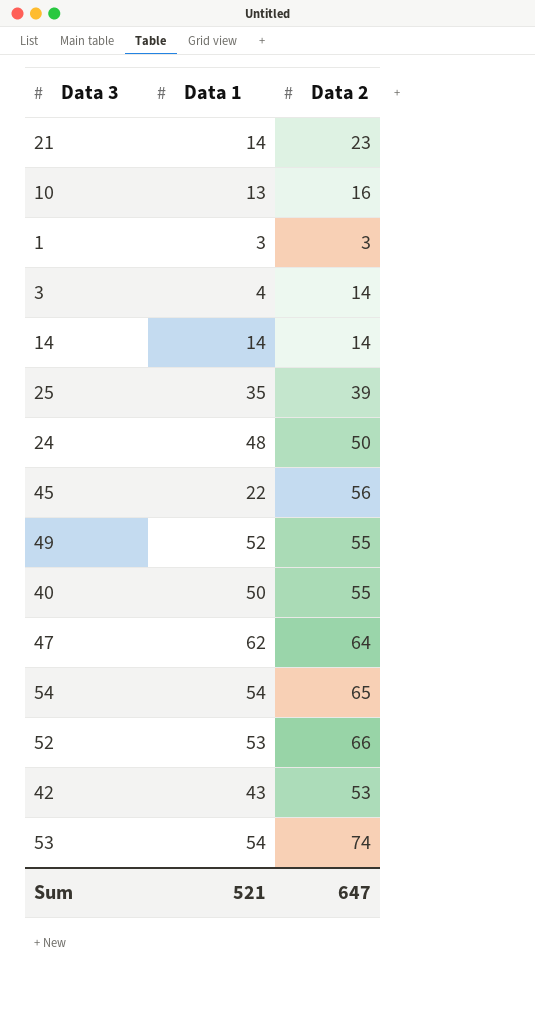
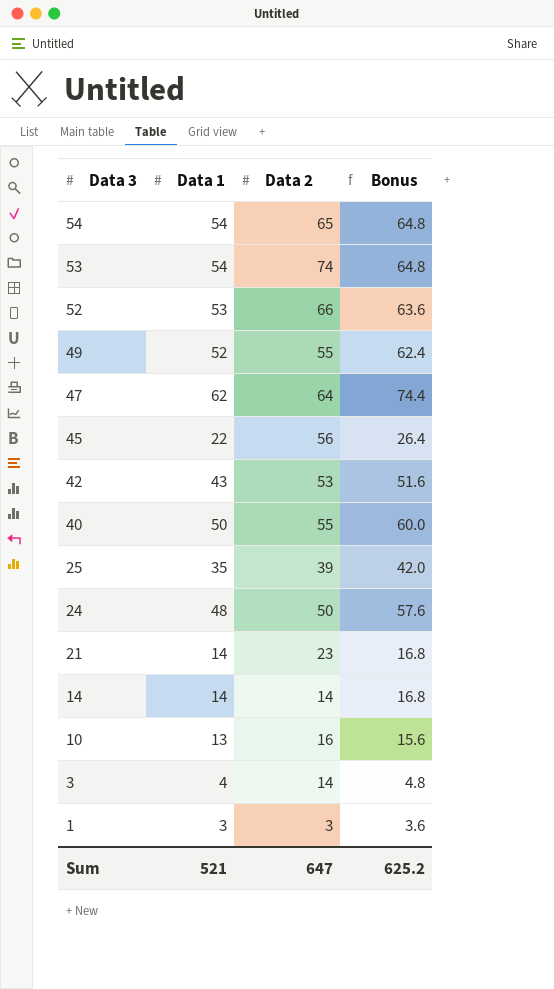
row order: none -> Data 3 descending
column Bonus | formula: none -> [Data 1] * 1.2

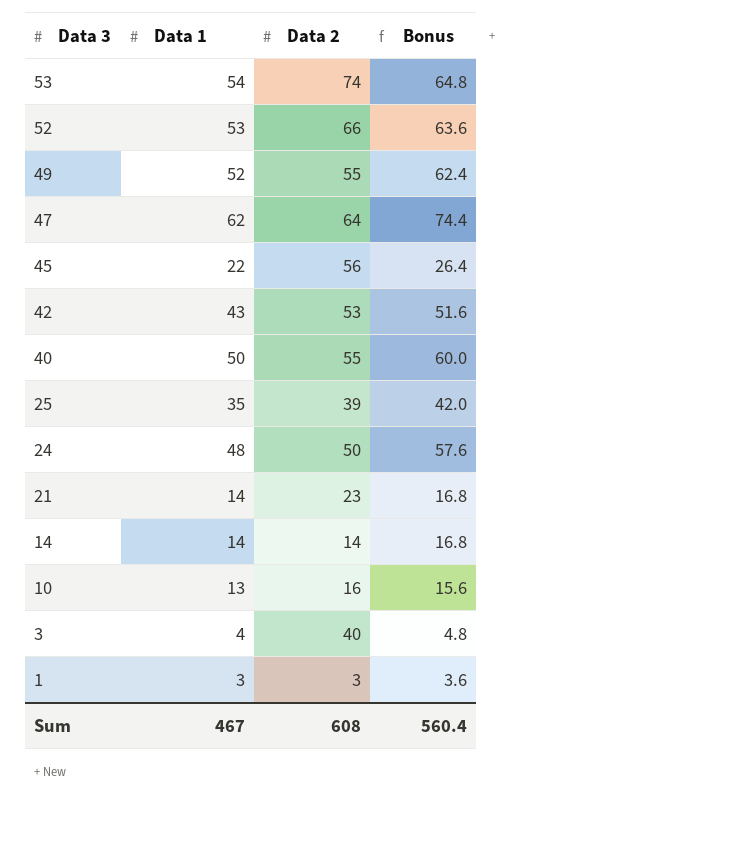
row 54: 54 | 65 | 64.8 -> none
3 | Data 2: 14 -> 40
Sum | Data 1: 521 -> 467
Sum | Data 2: 647 -> 608
Sum | Bonus: 625.2 -> 560.4

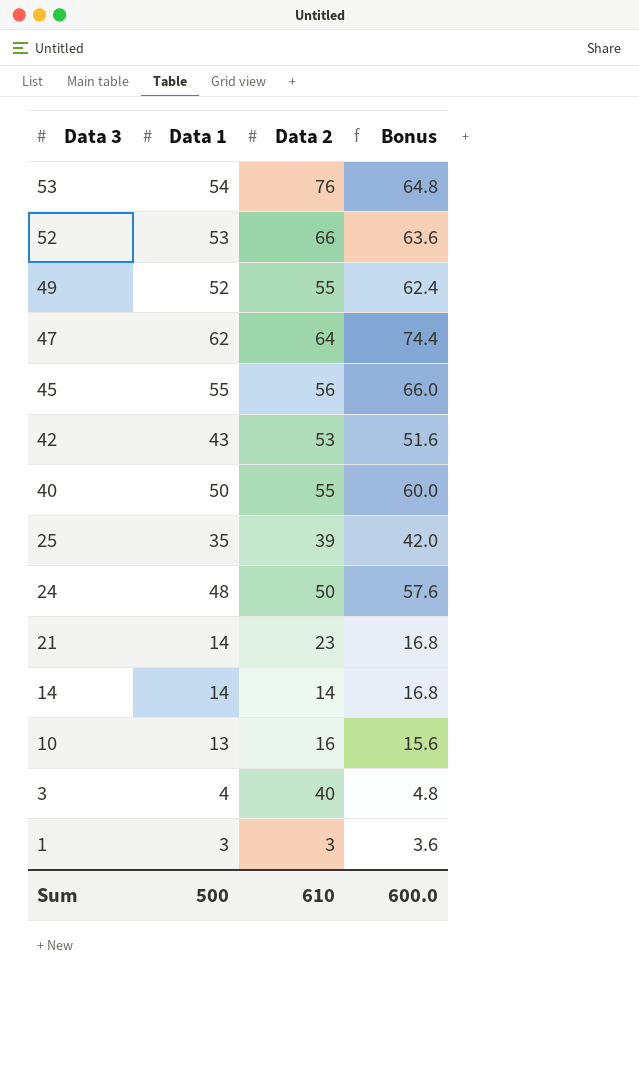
53 | Data 2: 74 -> 76
45 | Data 1: 22 -> 55
45 | Bonus: 26.4 -> 66.0
Sum | Data 1: 467 -> 500
Sum | Data 2: 608 -> 610
Sum | Bonus: 560.4 -> 600.0

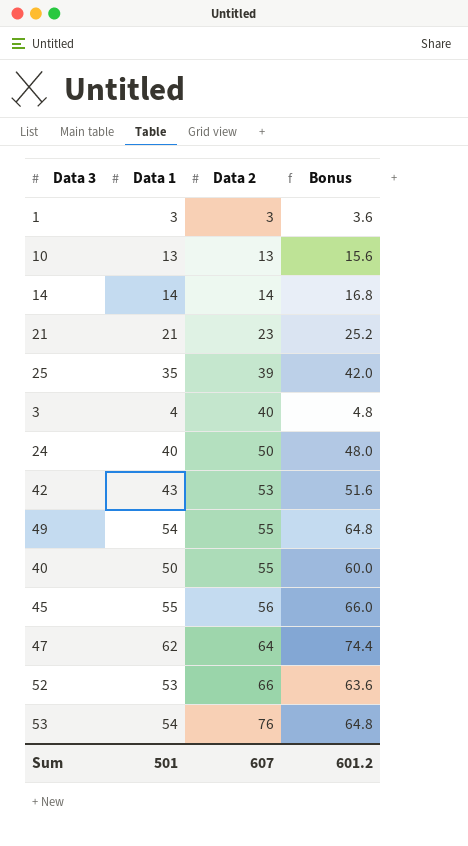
row order: Data 3 descending -> Data 2 ascending
10 | Data 2: 16 -> 13
21 | Data 1: 14 -> 21
21 | Bonus: 16.8 -> 25.2
24 | Data 1: 48 -> 40
24 | Bonus: 57.6 -> 48.0
49 | Data 1: 52 -> 54
49 | Bonus: 62.4 -> 64.8
Sum | Data 1: 500 -> 501
Sum | Data 2: 610 -> 607
Sum | Bonus: 600.0 -> 601.2

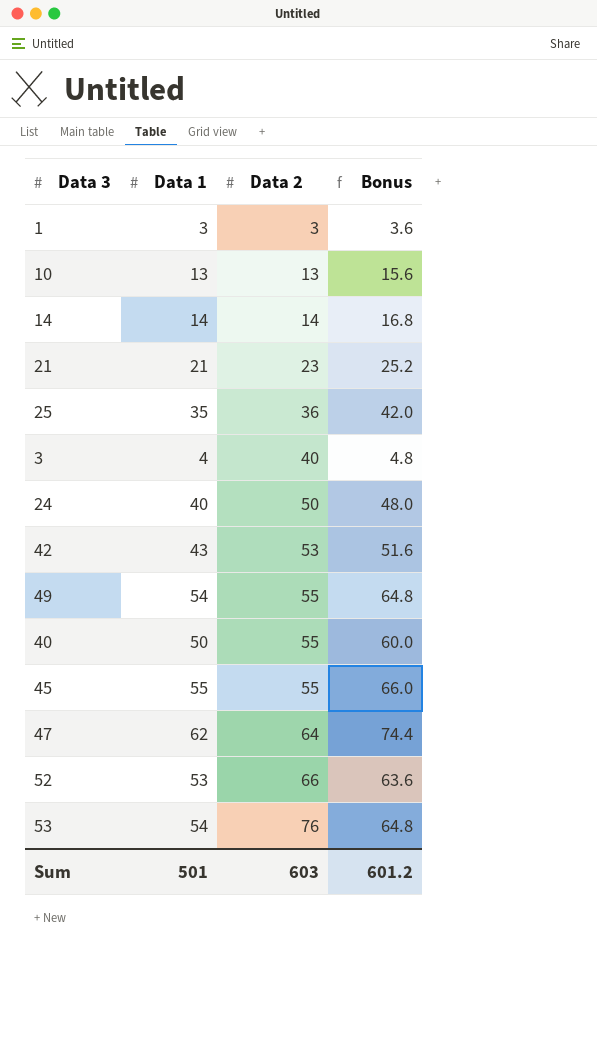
25 | Data 2: 39 -> 36
45 | Data 2: 56 -> 55
Sum | Data 2: 607 -> 603

